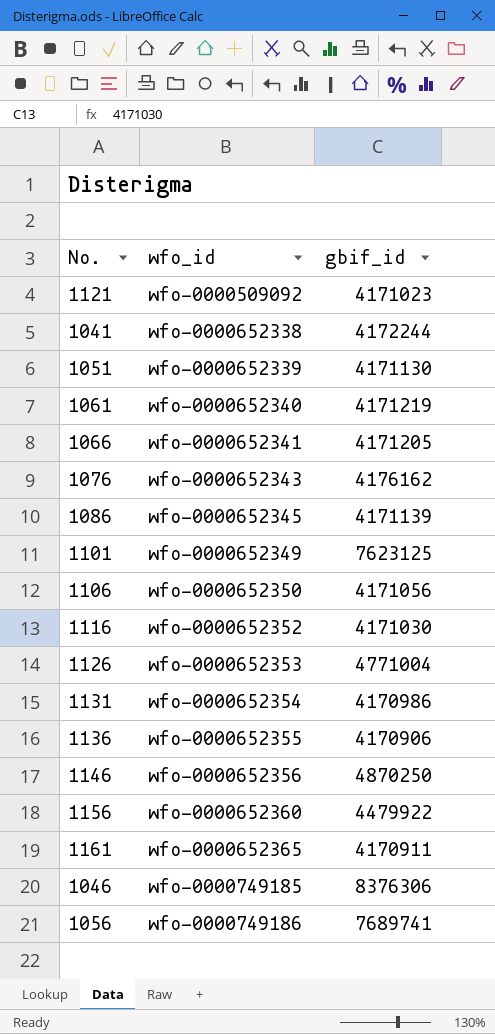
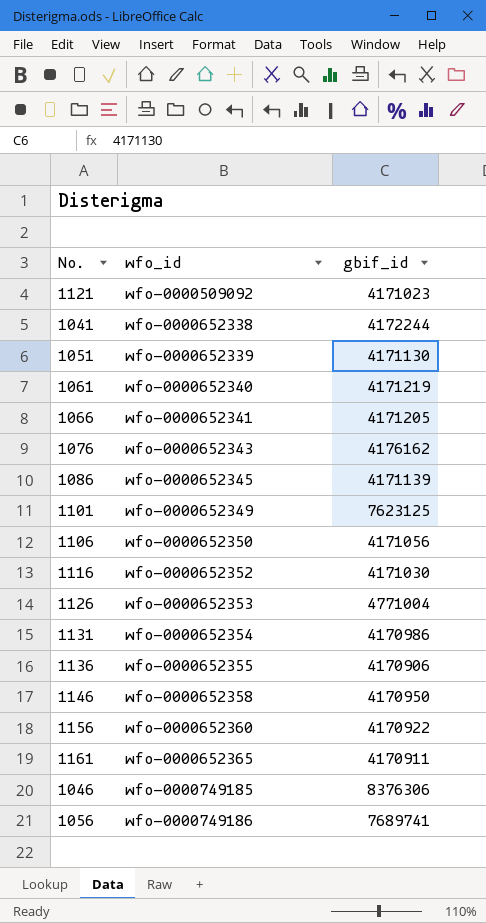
1146 | wfo_id: wfo-0000652356 -> wfo-0000652358
1146 | gbif_id: 4870250 -> 4170950
1156 | gbif_id: 4479922 -> 4170922

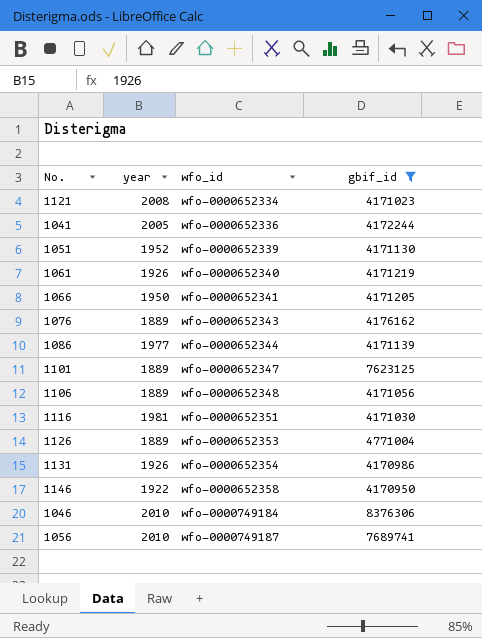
filter: none -> gbif_id >= 4170950
column year | position: none -> 2
1121 | wfo_id: wfo-0000509092 -> wfo-0000652334
1041 | wfo_id: wfo-0000652338 -> wfo-0000652336
1086 | wfo_id: wfo-0000652345 -> wfo-0000652344
1101 | wfo_id: wfo-0000652349 -> wfo-0000652347
1106 | wfo_id: wfo-0000652350 -> wfo-0000652348
1116 | wfo_id: wfo-0000652352 -> wfo-0000652351
1046 | wfo_id: wfo-0000749185 -> wfo-0000749184
1056 | wfo_id: wfo-0000749186 -> wfo-0000749187

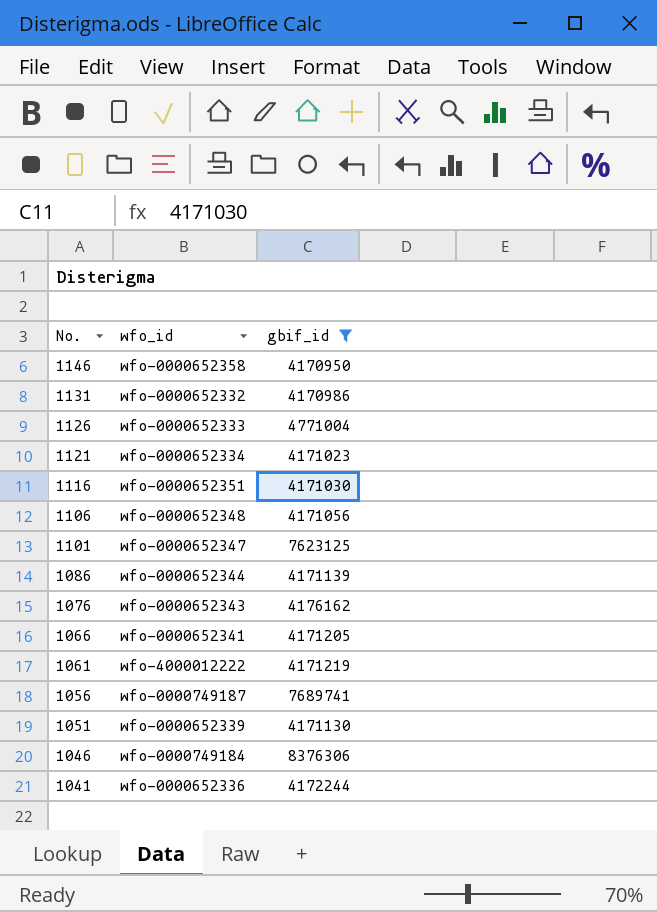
row order: wfo_id ascending -> No. descending
column year | position: 2 -> none
1131 | wfo_id: wfo-0000652354 -> wfo-0000652332
1126 | wfo_id: wfo-0000652353 -> wfo-0000652333
1061 | wfo_id: wfo-0000652340 -> wfo-4000012222

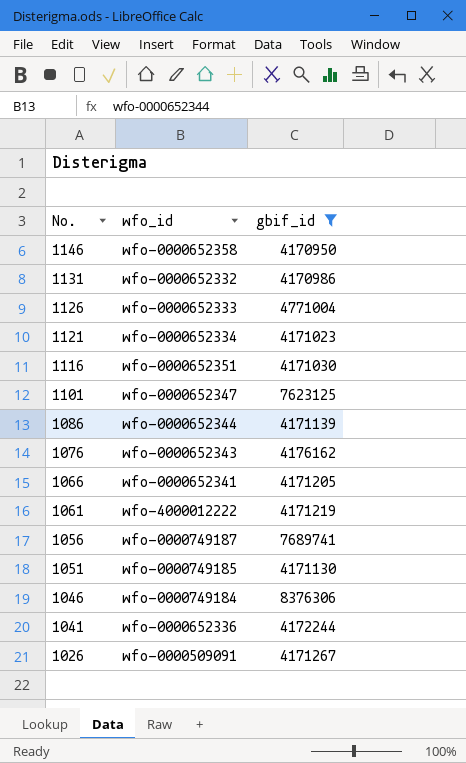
row 1106: wfo-0000652348 | 4171056 -> none
1051 | wfo_id: wfo-0000652339 -> wfo-0000749185
row 1026: none -> wfo-0000509091 | 4171267

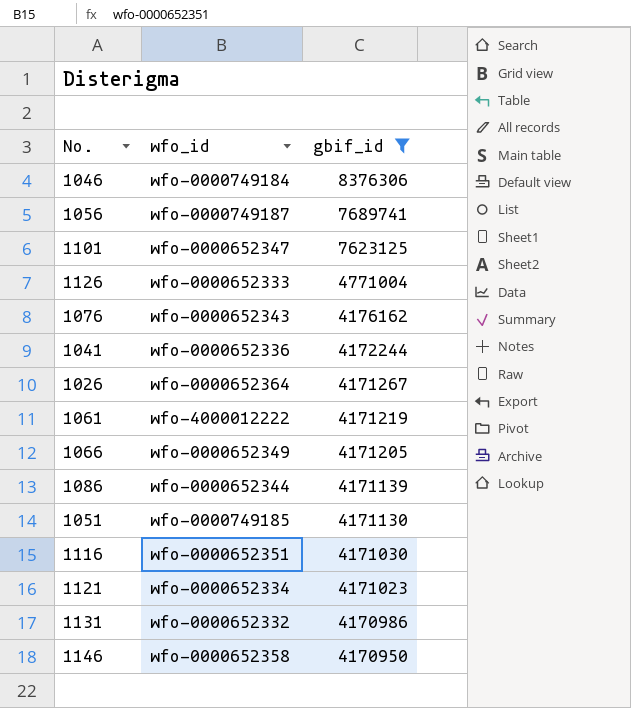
row order: No. descending -> gbif_id descending
1026 | wfo_id: wfo-0000509091 -> wfo-0000652364
1066 | wfo_id: wfo-0000652341 -> wfo-0000652349

